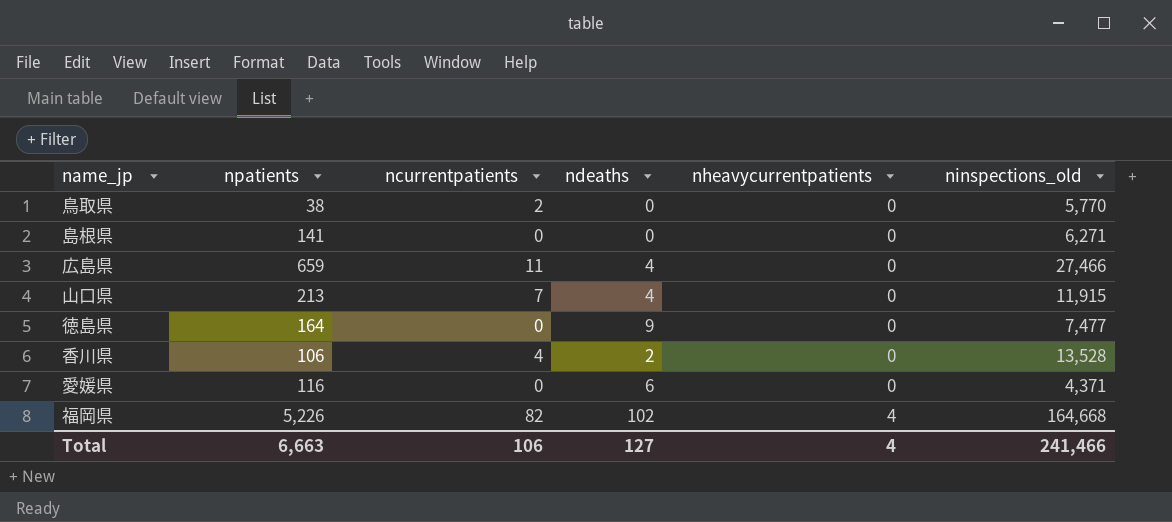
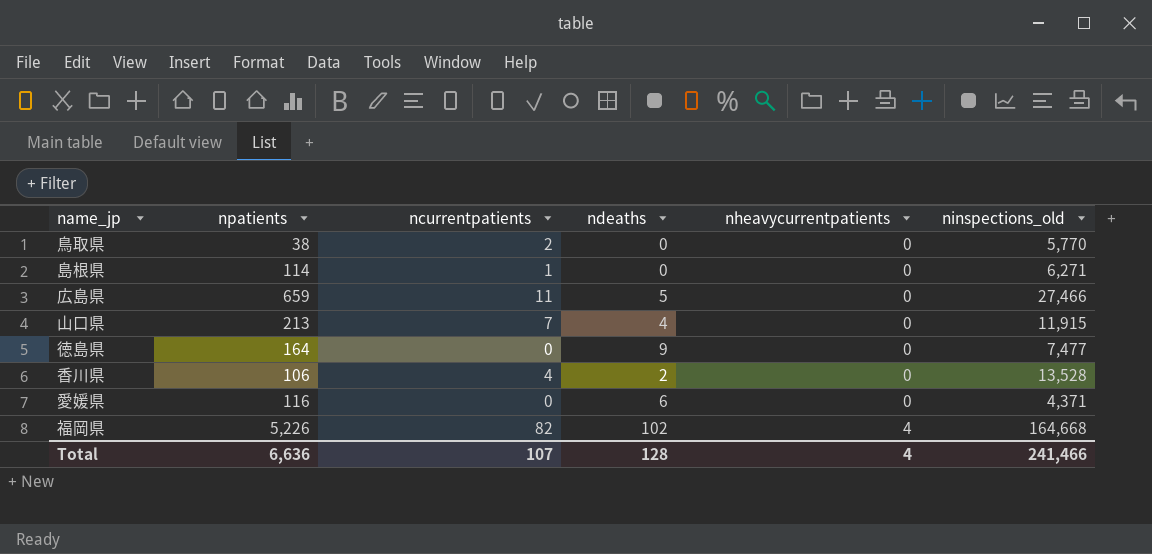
島根県 | npatients: 141 -> 114
島根県 | ncurrentpatients: 0 -> 1
広島県 | ndeaths: 4 -> 5
Total | npatients: 6,663 -> 6,636
Total | ncurrentpatients: 106 -> 107
Total | ndeaths: 127 -> 128

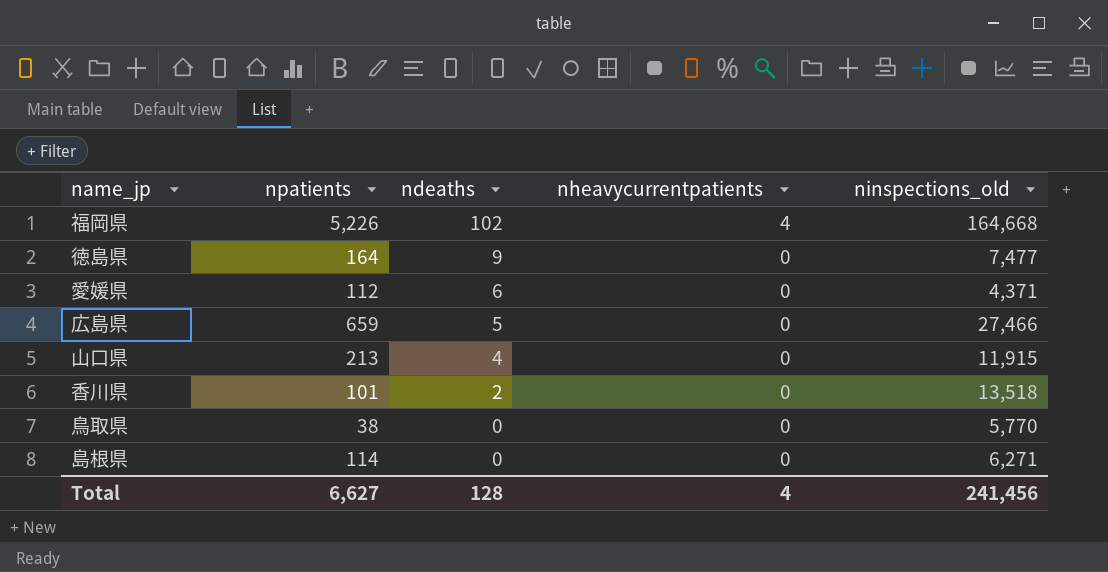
row order: nheavycurrentpatients ascending -> ndeaths descending
column ncurrentpatients | position: 3 -> none
愛媛県 | npatients: 116 -> 112
香川県 | npatients: 106 -> 101
香川県 | ninspections_old: 13,528 -> 13,518
Total | npatients: 6,636 -> 6,627
Total | ninspections_old: 241,466 -> 241,456

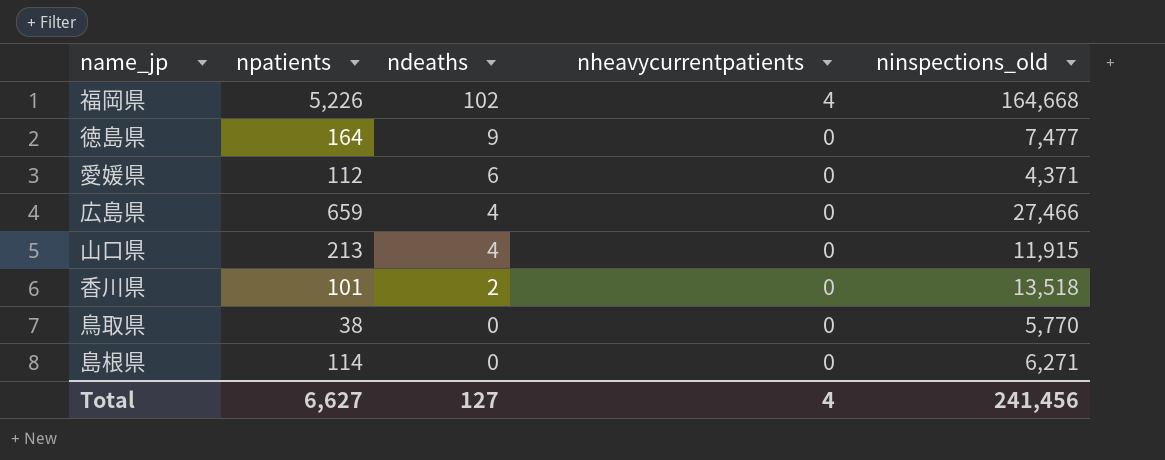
広島県 | ndeaths: 5 -> 4
Total | ndeaths: 128 -> 127

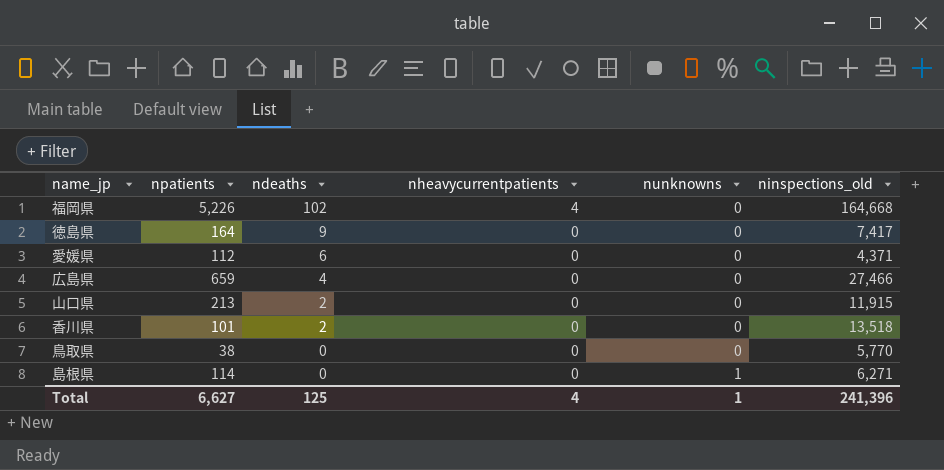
column nunknowns | position: none -> 5
徳島県 | ninspections_old: 7,477 -> 7,417
山口県 | ndeaths: 4 -> 2
Total | ndeaths: 127 -> 125
Total | ninspections_old: 241,456 -> 241,396

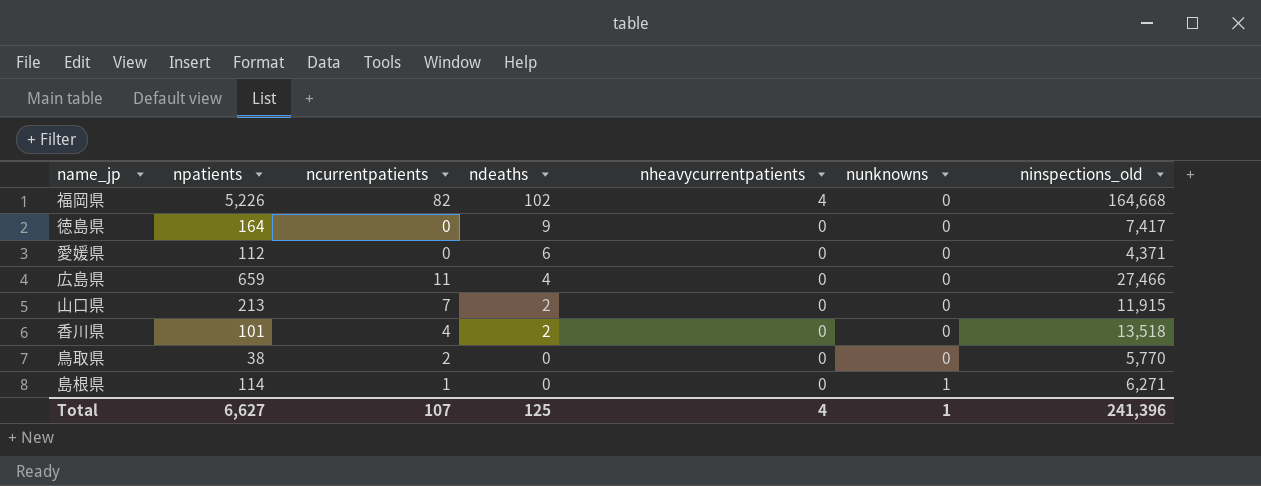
column ncurrentpatients | position: none -> 3

